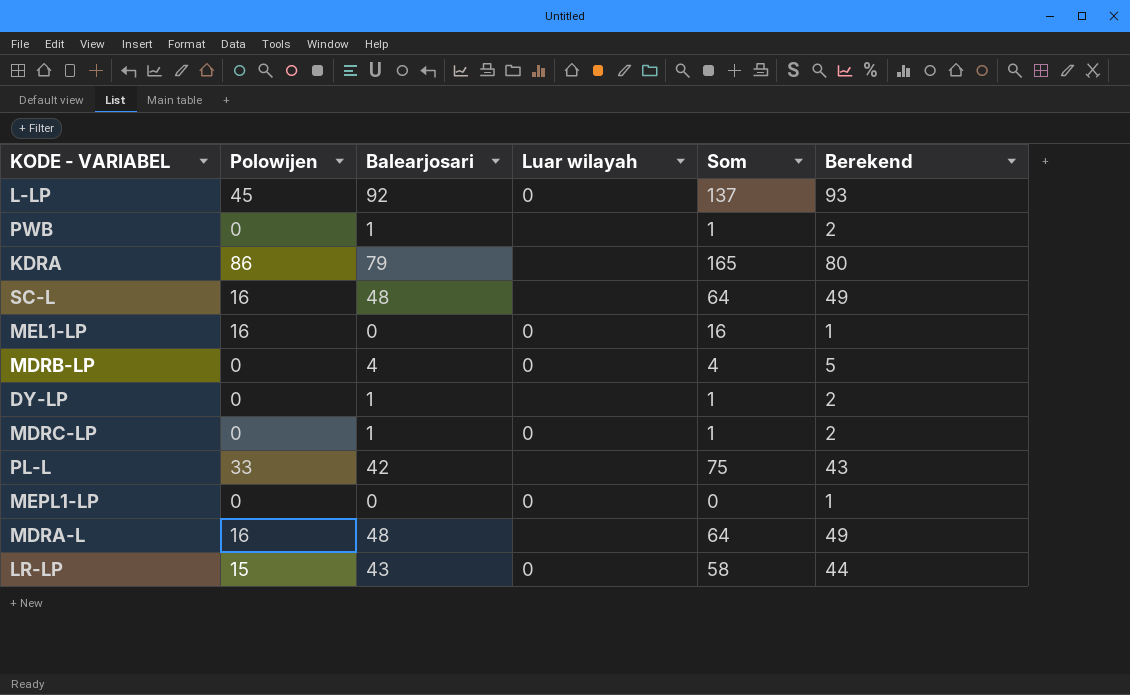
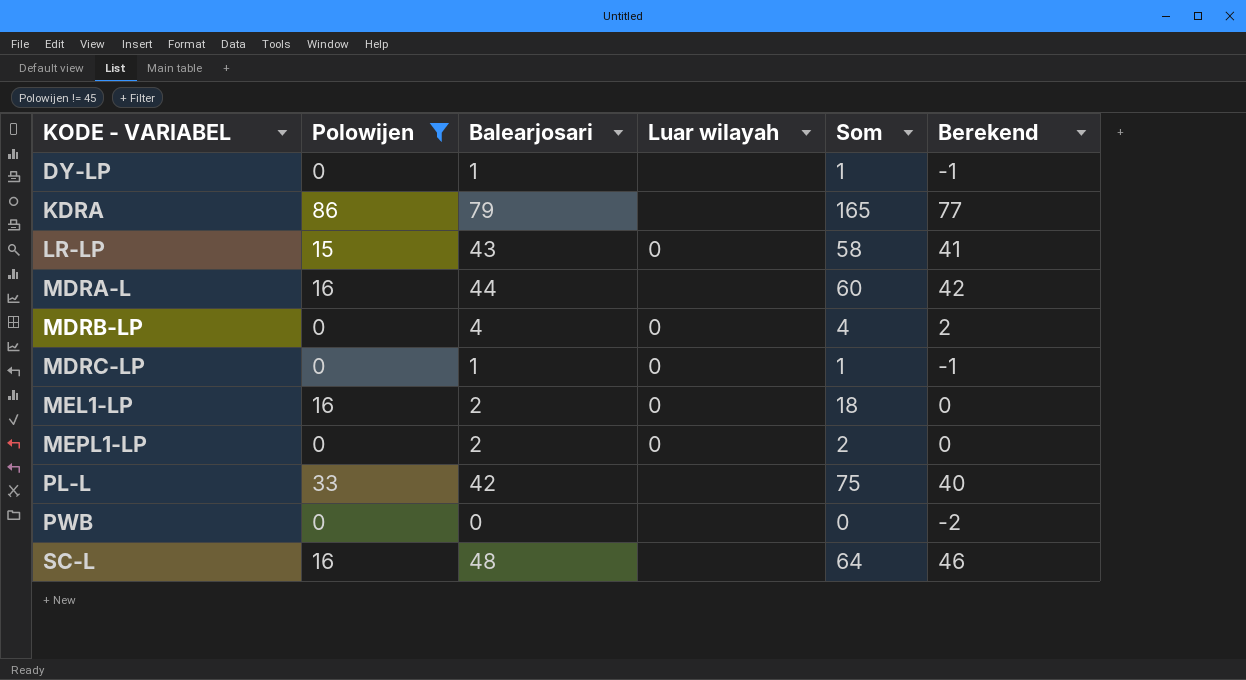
filter: none -> Polowijen != 45
row order: none -> KODE - VARIABEL ascending
column Berekend | formula: [Balearjosari] + 1 -> [Balearjosari] - 2
MDRA-L | Balearjosari: 48 -> 44
MDRA-L | Som: 64 -> 60
MEL1-LP | Balearjosari: 0 -> 2
MEL1-LP | Som: 16 -> 18
MEPL1-LP | Balearjosari: 0 -> 2
MEPL1-LP | Som: 0 -> 2
PWB | Balearjosari: 1 -> 0
PWB | Som: 1 -> 0

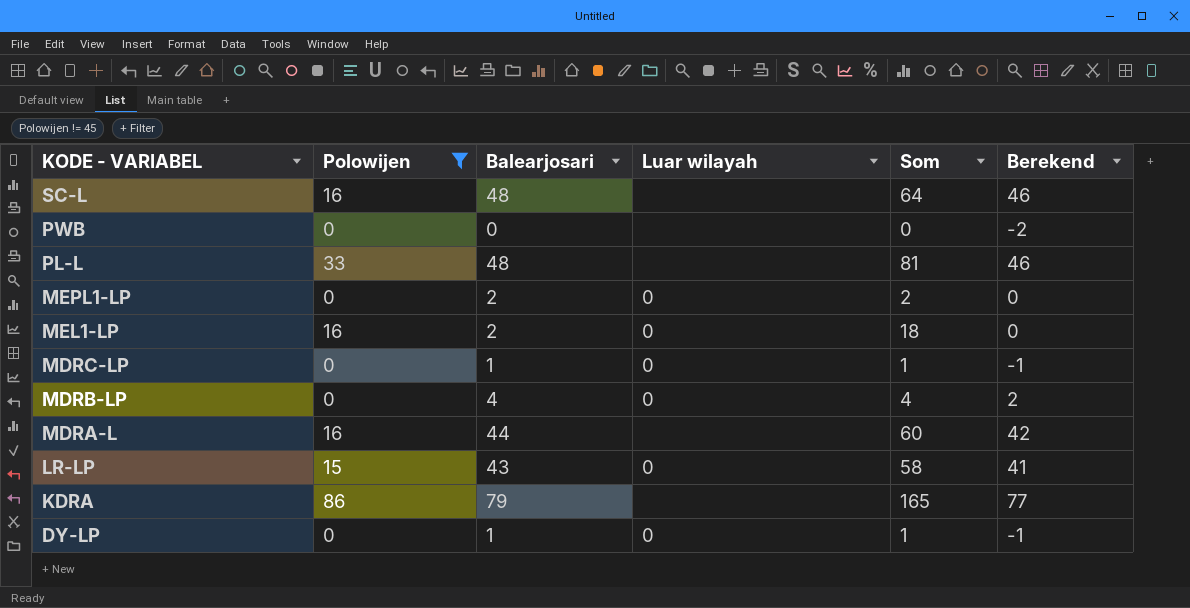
row order: KODE - VARIABEL ascending -> KODE - VARIABEL descending
PL-L | Balearjosari: 42 -> 48
PL-L | Som: 75 -> 81
PL-L | Berekend: 40 -> 46
DY-LP | Luar wilayah: none -> 0

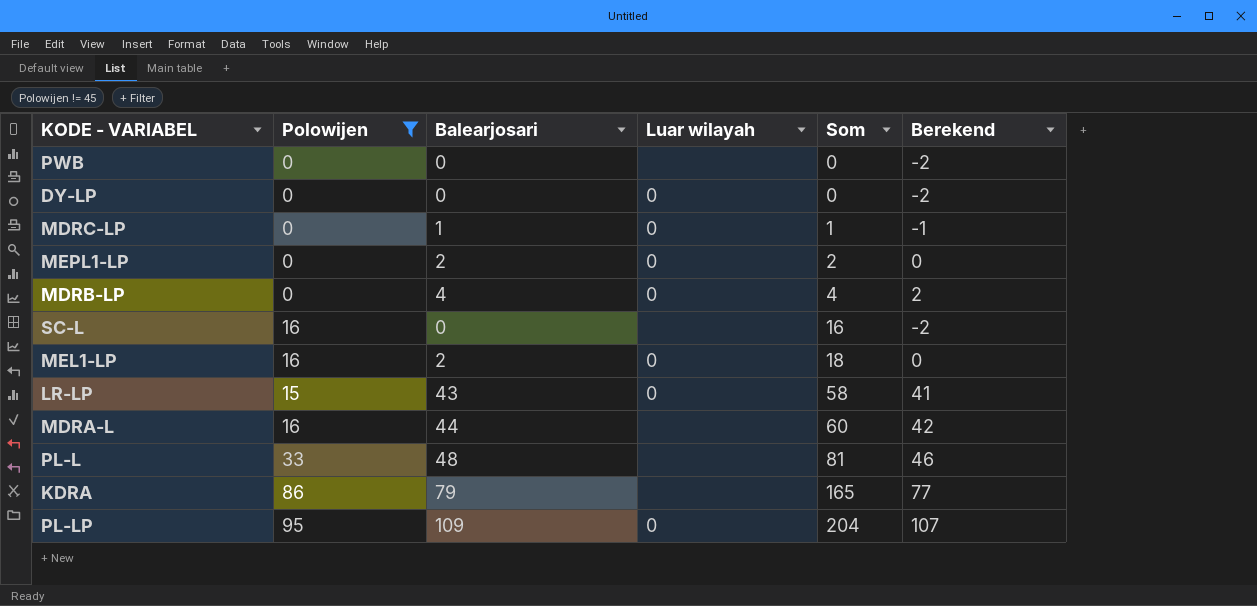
row order: KODE - VARIABEL descending -> Som ascending
DY-LP | Balearjosari: 1 -> 0
DY-LP | Som: 1 -> 0
DY-LP | Berekend: -1 -> -2
SC-L | Balearjosari: 48 -> 0
SC-L | Som: 64 -> 16
SC-L | Berekend: 46 -> -2
row PL-LP: none -> 95 | 109 | 0 | 204 | 107

